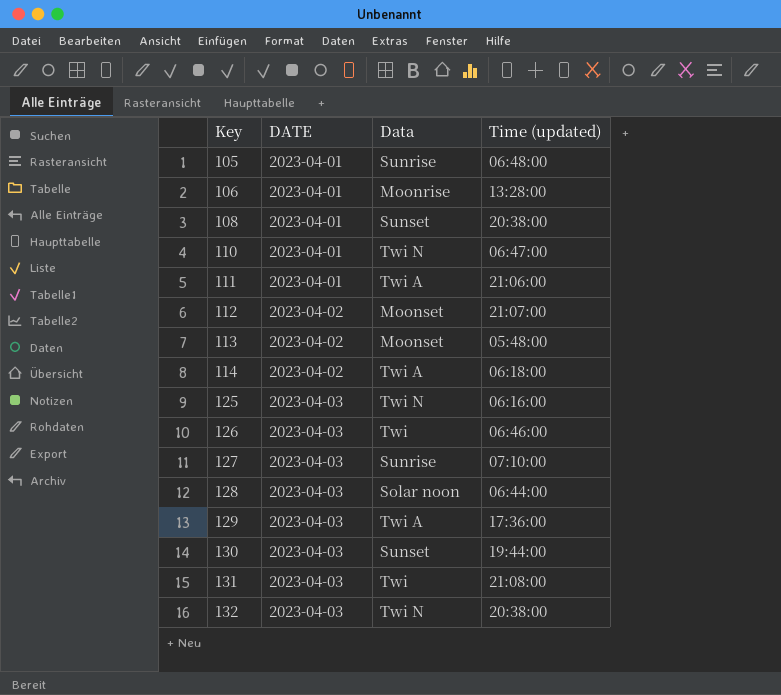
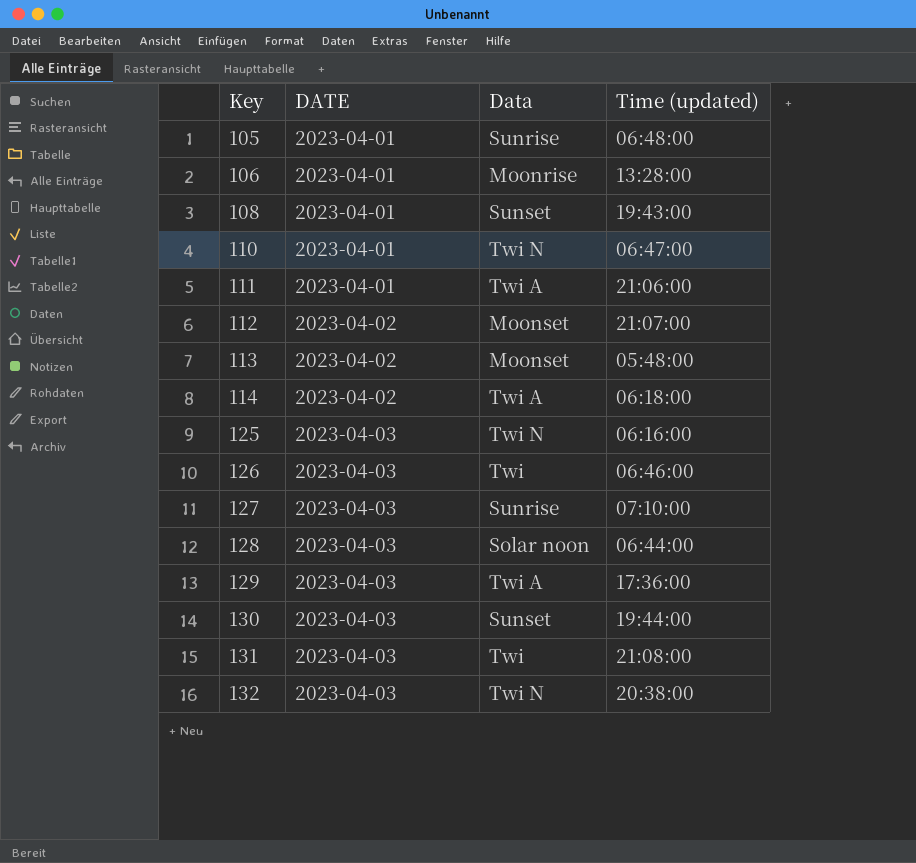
108 | Time (updated): 20:38:00 -> 19:43:00

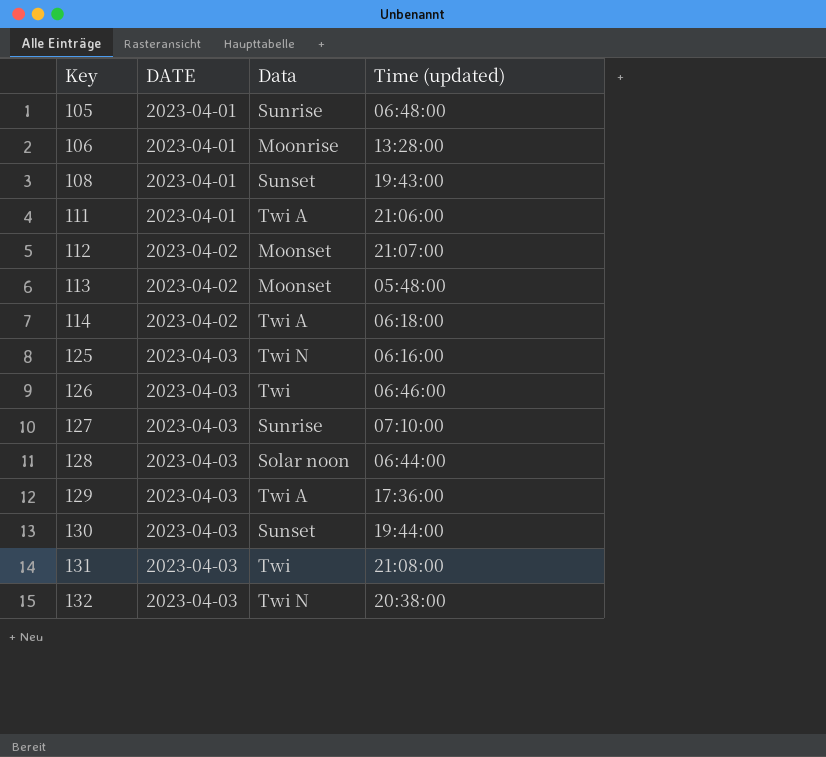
row 110: 2023-04-01 | Twi N | 06:47:00 -> none

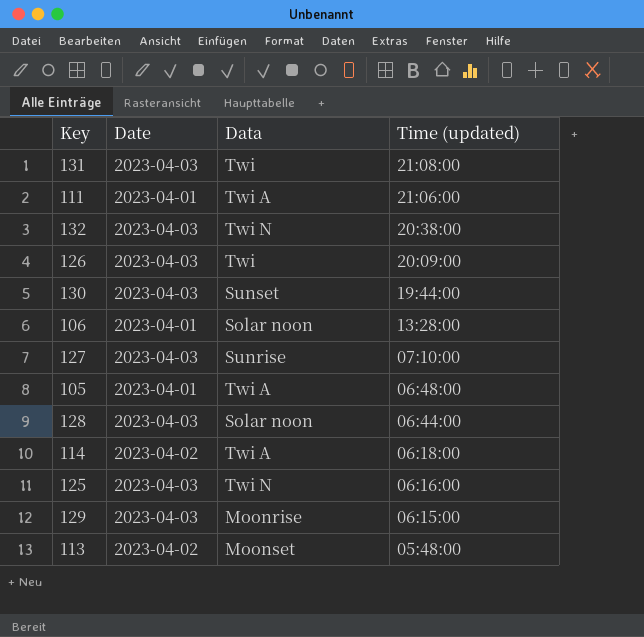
row order: Key ascending -> Time (updated) descending
column name: DATE -> Date
row 108: 2023-04-01 | Sunset | 19:43:00 -> none
row 112: 2023-04-02 | Moonset | 21:07:00 -> none
126 | Time (updated): 06:46:00 -> 20:09:00
106 | Data: Moonrise -> Solar noon
105 | Data: Sunrise -> Twi A
129 | Data: Twi A -> Moonrise
129 | Time (updated): 17:36:00 -> 06:15:00

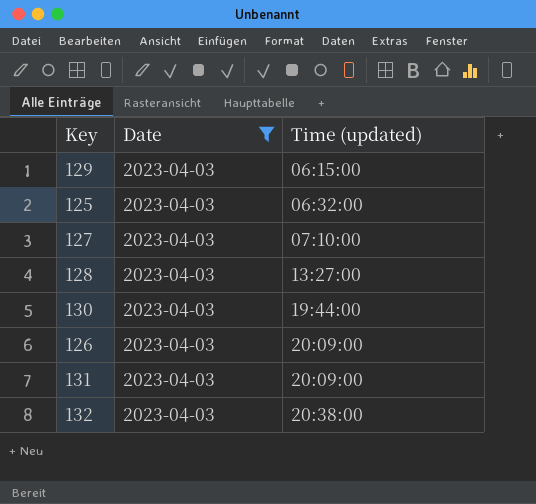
filter: none -> Date = 2023-04-03
row order: Time (updated) descending -> Time (updated) ascending
column Data | position: 3 -> none
125 | Time (updated): 06:16:00 -> 06:32:00
128 | Time (updated): 06:44:00 -> 13:27:00
131 | Time (updated): 21:08:00 -> 20:09:00

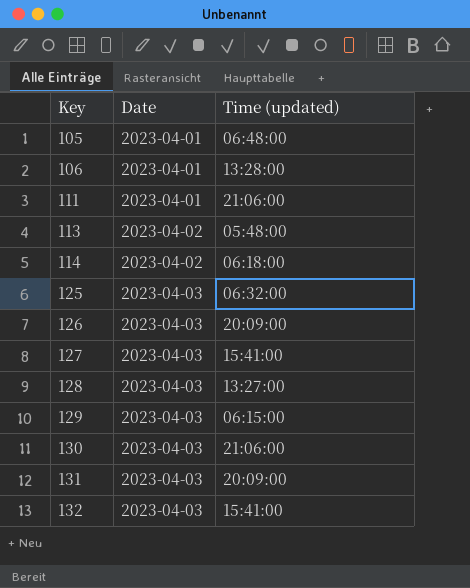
filter: Date = 2023-04-03 -> none
row order: Time (updated) ascending -> Key ascending
127 | Time (updated): 07:10:00 -> 15:41:00
130 | Time (updated): 19:44:00 -> 21:06:00
132 | Time (updated): 20:38:00 -> 15:41:00

